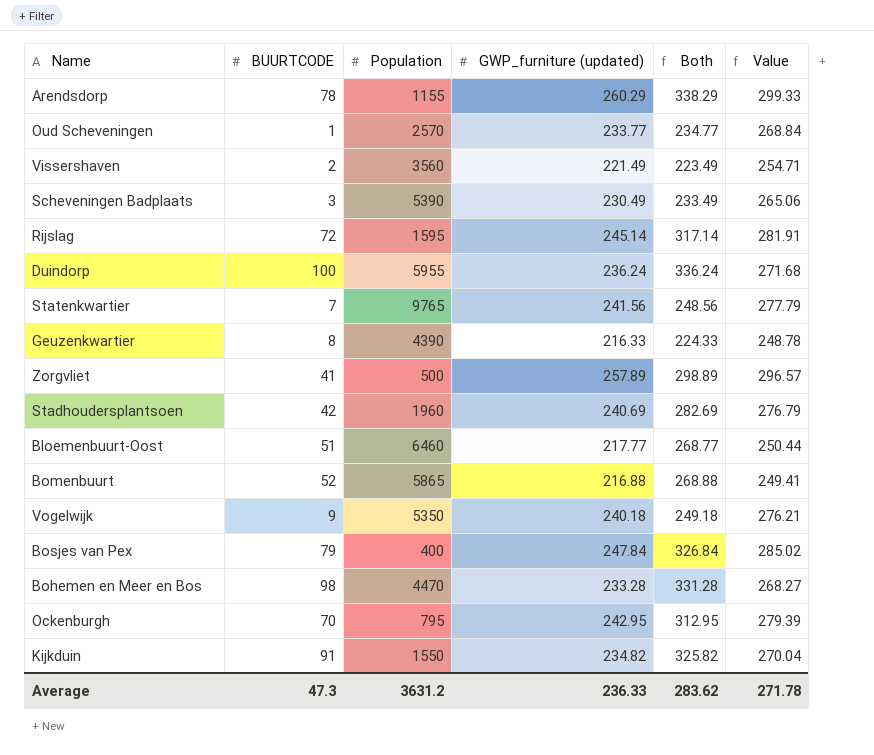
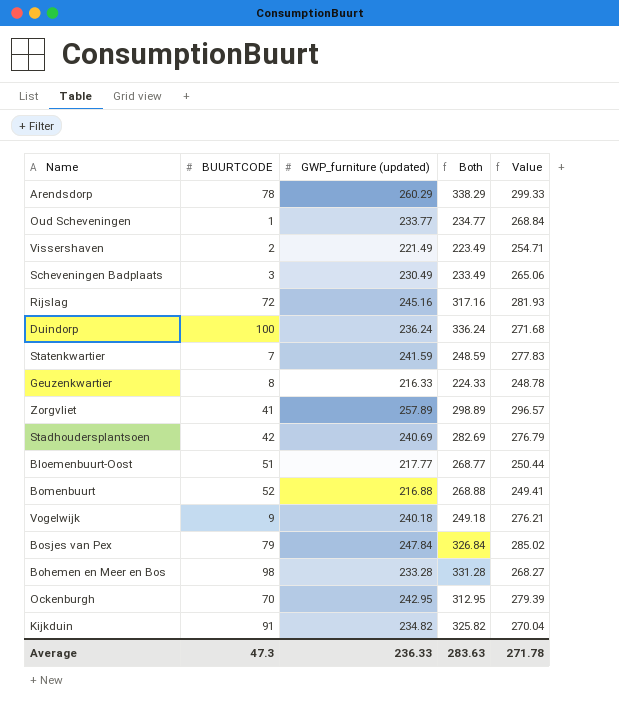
column Population | position: 3 -> none
Rijslag | GWP_furniture (updated): 245.14 -> 245.16
Rijslag | Both: 317.14 -> 317.16
Rijslag | Value: 281.91 -> 281.93
Statenkwartier | GWP_furniture (updated): 241.56 -> 241.59
Statenkwartier | Both: 248.56 -> 248.59
Statenkwartier | Value: 277.79 -> 277.83
Average | Both: 283.62 -> 283.63

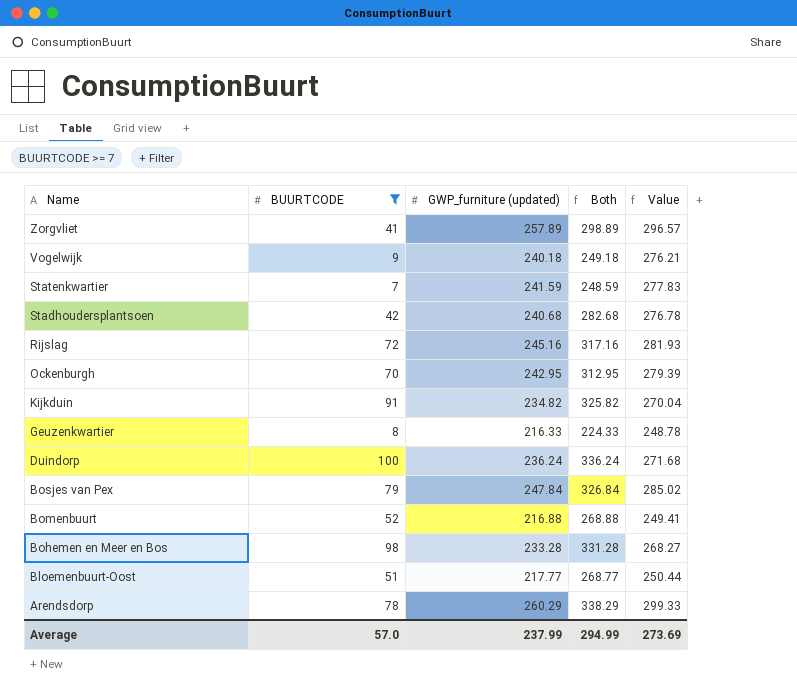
filter: none -> BUURTCODE >= 7
row order: none -> Name descending
Stadhoudersplantsoen | GWP_furniture (updated): 240.69 -> 240.68
Stadhoudersplantsoen | Both: 282.69 -> 282.68
Stadhoudersplantsoen | Value: 276.79 -> 276.78
Average | BUURTCODE: 47.3 -> 57.0
Average | GWP_furniture (updated): 236.33 -> 237.99
Average | Both: 283.63 -> 294.99
Average | Value: 271.78 -> 273.69

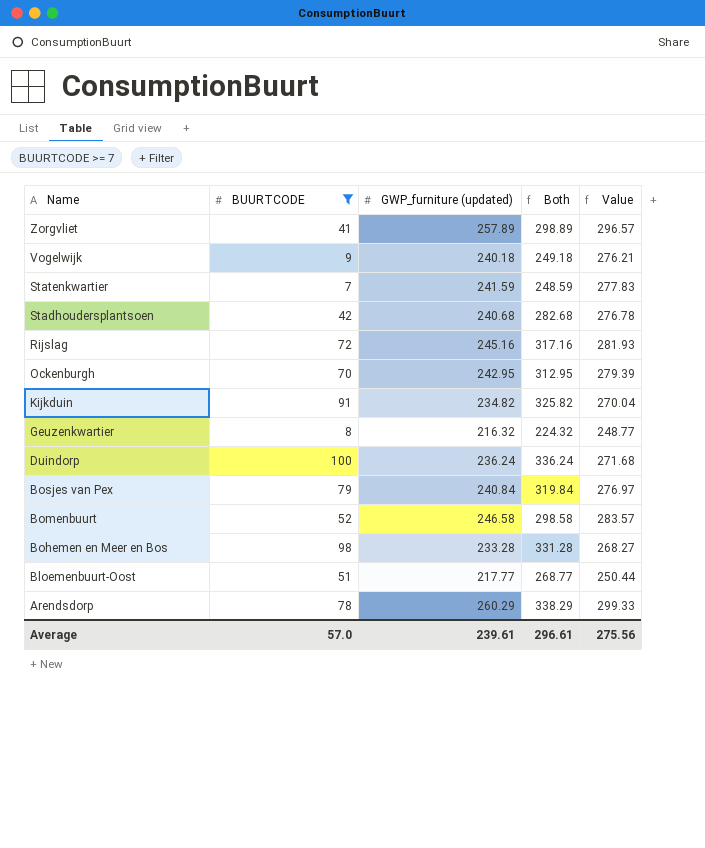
Geuzenkwartier | GWP_furniture (updated): 216.33 -> 216.32
Geuzenkwartier | Both: 224.33 -> 224.32
Geuzenkwartier | Value: 248.78 -> 248.77
Bosjes van Pex | GWP_furniture (updated): 247.84 -> 240.84
Bosjes van Pex | Both: 326.84 -> 319.84
Bosjes van Pex | Value: 285.02 -> 276.97
Bomenbuurt | GWP_furniture (updated): 216.88 -> 246.58
Bomenbuurt | Both: 268.88 -> 298.58
Bomenbuurt | Value: 249.41 -> 283.57
Average | GWP_furniture (updated): 237.99 -> 239.61
Average | Both: 294.99 -> 296.61
Average | Value: 273.69 -> 275.56

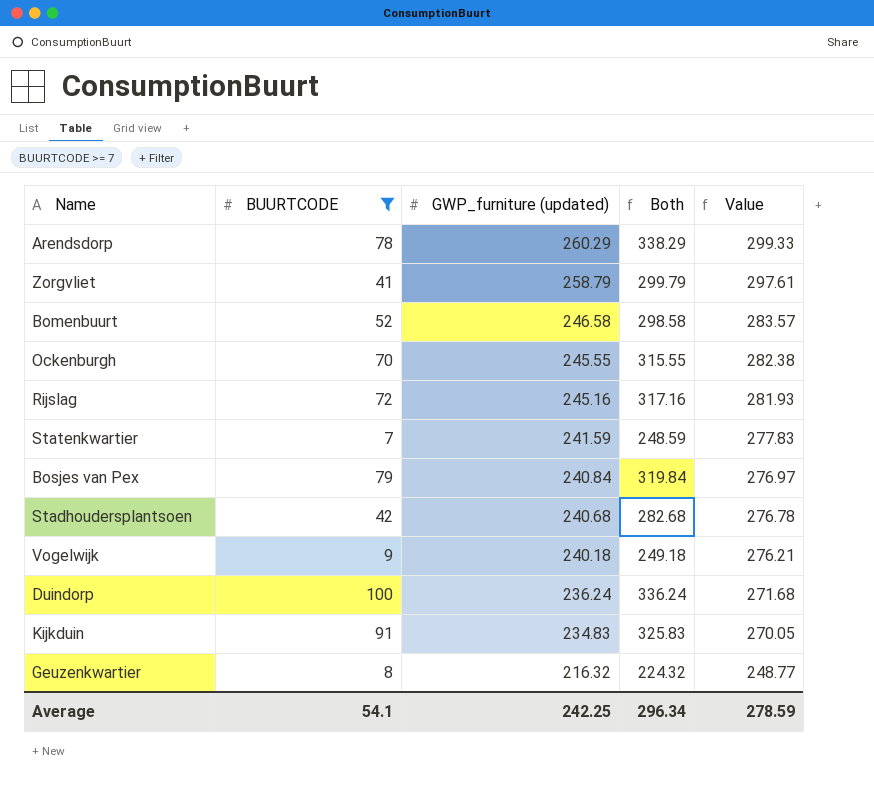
row order: Name descending -> GWP_furniture (updated) descending
row Bohemen en Meer en Bos: 98 | 233.28 | 331.28 | 268.27 -> none
row Bloemenbuurt-Oost: 51 | 217.77 | 268.77 | 250.44 -> none
Zorgvliet | GWP_furniture (updated): 257.89 -> 258.79
Zorgvliet | Both: 298.89 -> 299.79
Zorgvliet | Value: 296.57 -> 297.61
Ockenburgh | GWP_furniture (updated): 242.95 -> 245.55
Ockenburgh | Both: 312.95 -> 315.55
Ockenburgh | Value: 279.39 -> 282.38
Kijkduin | GWP_furniture (updated): 234.82 -> 234.83
Kijkduin | Both: 325.82 -> 325.83
Kijkduin | Value: 270.04 -> 270.05
Average | BUURTCODE: 57.0 -> 54.1
Average | GWP_furniture (updated): 239.61 -> 242.25
Average | Both: 296.61 -> 296.34
Average | Value: 275.56 -> 278.59

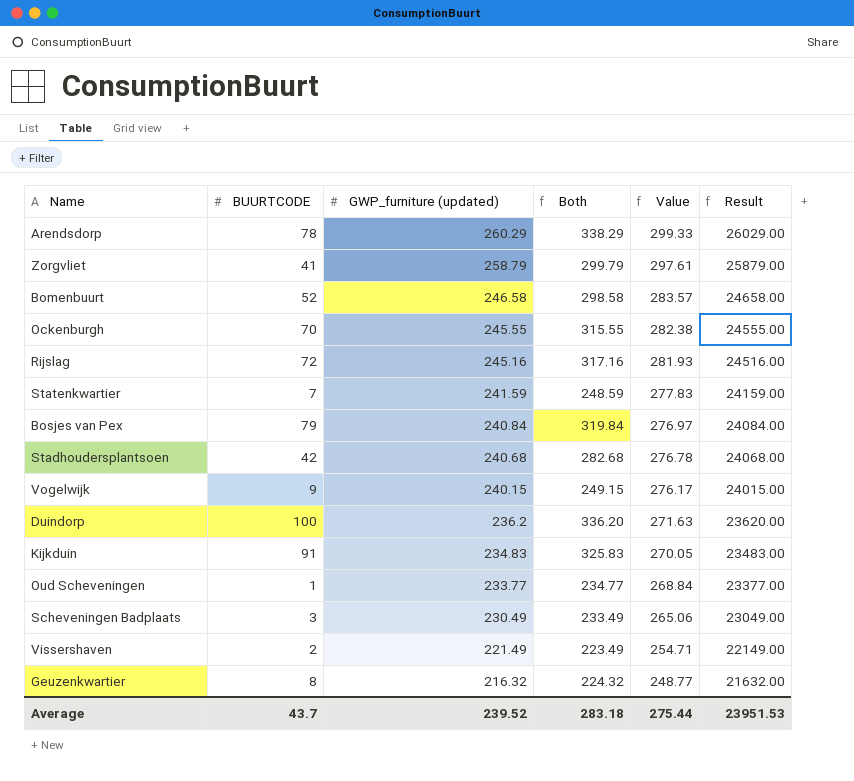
filter: BUURTCODE >= 7 -> none
column Result | formula: none -> [GWP_furniture (updated)] * 100
Vogelwijk | GWP_furniture (updated): 240.18 -> 240.15
Vogelwijk | Both: 249.18 -> 249.15
Vogelwijk | Value: 276.21 -> 276.17
Duindorp | GWP_furniture (updated): 236.24 -> 236.2
Duindorp | Both: 336.24 -> 336.20
Duindorp | Value: 271.68 -> 271.63
Average | BUURTCODE: 54.1 -> 43.7
Average | GWP_furniture (updated): 242.25 -> 239.52
Average | Both: 296.34 -> 283.18
Average | Value: 278.59 -> 275.44

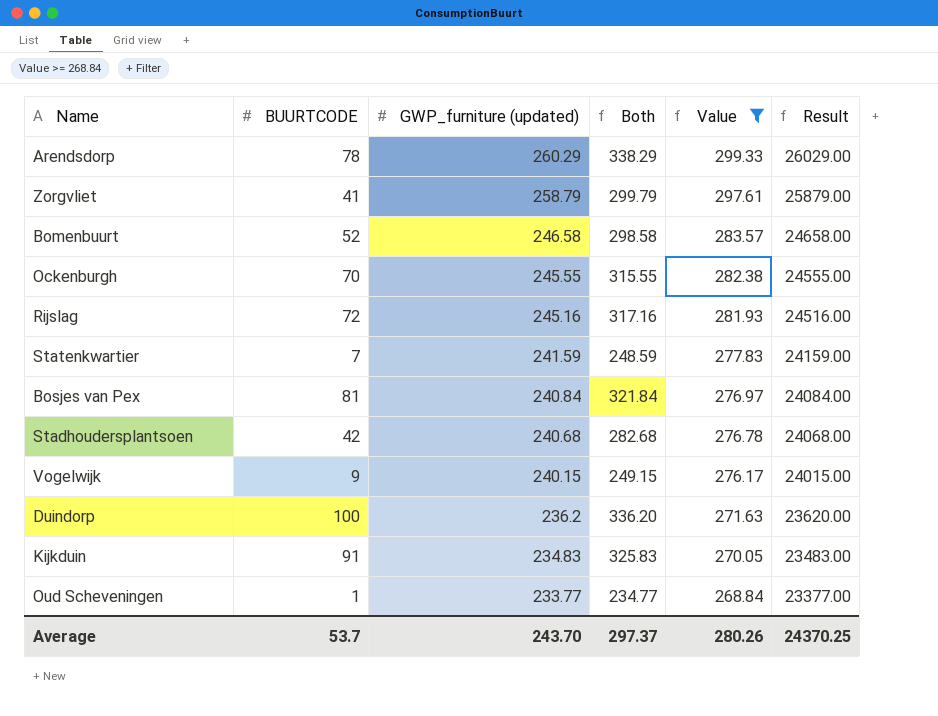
filter: none -> Value >= 268.84
Bosjes van Pex | BUURTCODE: 79 -> 81
Bosjes van Pex | Both: 319.84 -> 321.84
Average | BUURTCODE: 43.7 -> 53.7
Average | GWP_furniture (updated): 239.52 -> 243.70
Average | Both: 283.18 -> 297.37
Average | Value: 275.44 -> 280.26
Average | Result: 23951.53 -> 24370.25

